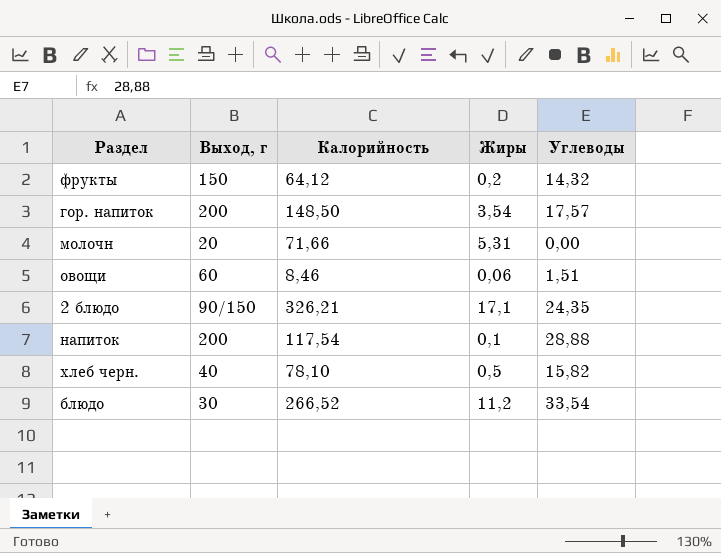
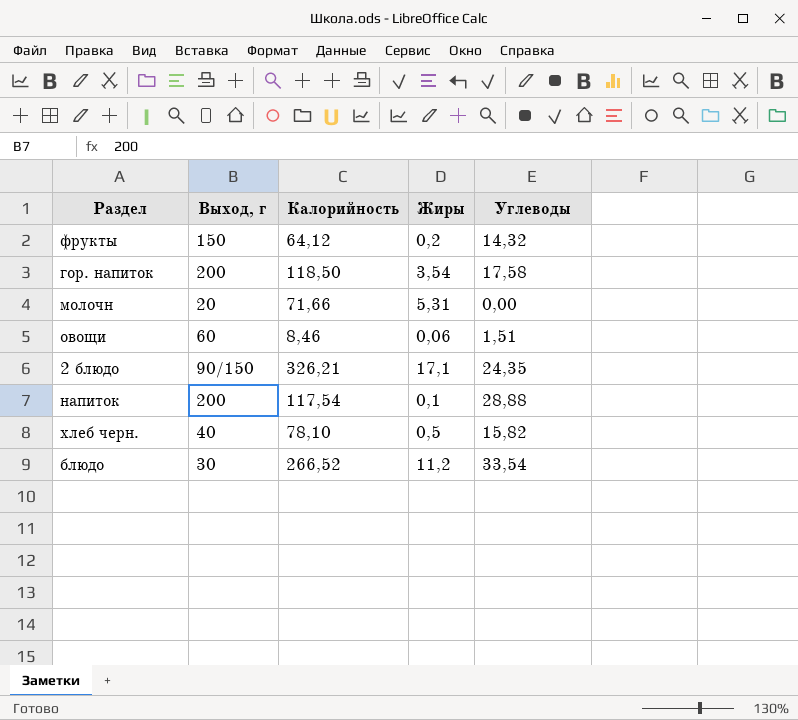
гор. напиток | Калорийность: 148,50 -> 118,50
гор. напиток | Углеводы: 17,57 -> 17,58

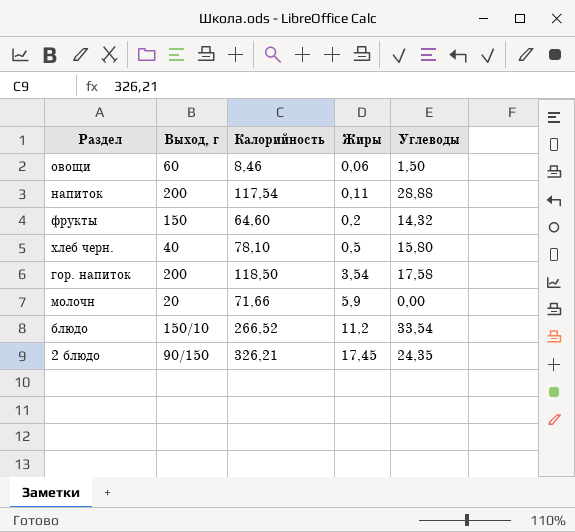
row order: none -> Жиры ascending
овощи | Углеводы: 1,51 -> 1,50
напиток | Жиры: 0,1 -> 0,11
фрукты | Калорийность: 64,12 -> 64,60
хлеб черн. | Углеводы: 15,82 -> 15,80
молочн | Жиры: 5,31 -> 5,9
блюдо | Выход, г: 30 -> 150/10
2 блюдо | Жиры: 17,1 -> 17,45

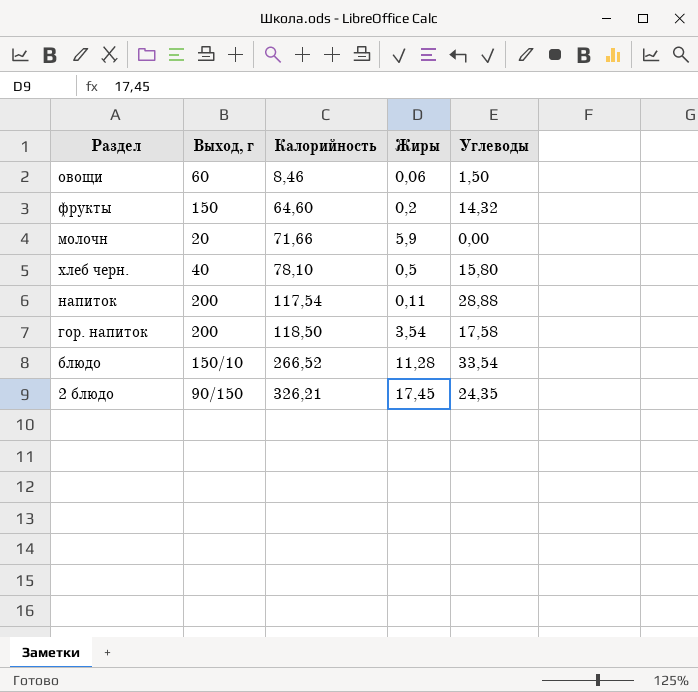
row order: Жиры ascending -> Калорийность ascending
блюдо | Жиры: 11,2 -> 11,28

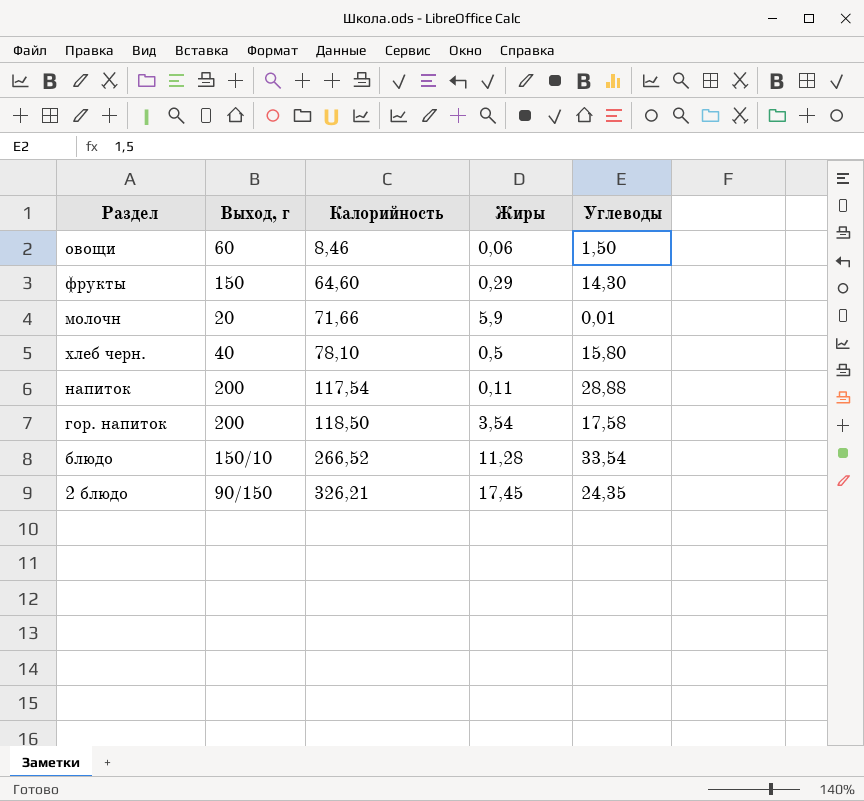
фрукты | Жиры: 0,2 -> 0,29
фрукты | Углеводы: 14,32 -> 14,30
молочн | Углеводы: 0,00 -> 0,01

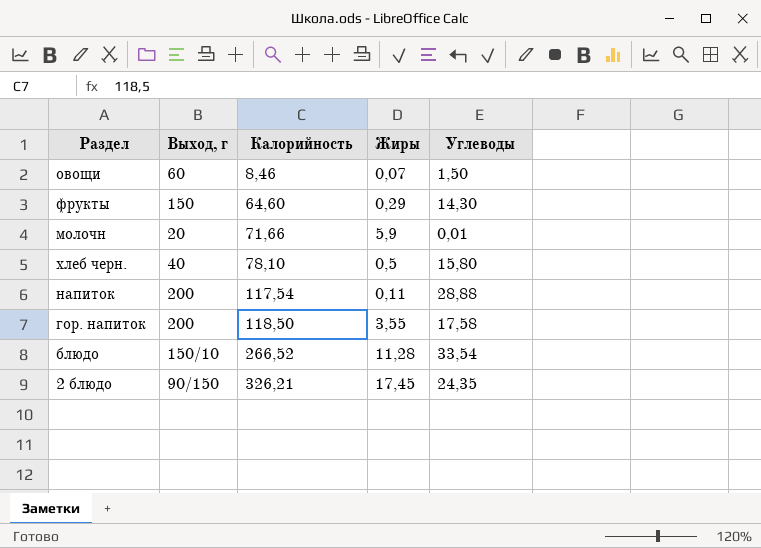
овощи | Жиры: 0,06 -> 0,07
гор. напиток | Жиры: 3,54 -> 3,55

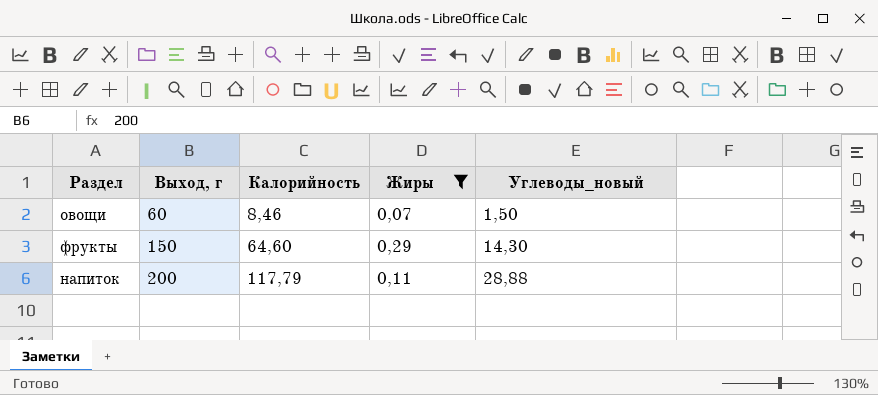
filter: none -> Жиры <= 0,29
column name: Углеводы -> Углеводы_новый
напиток | Калорийность: 117,54 -> 117,79

